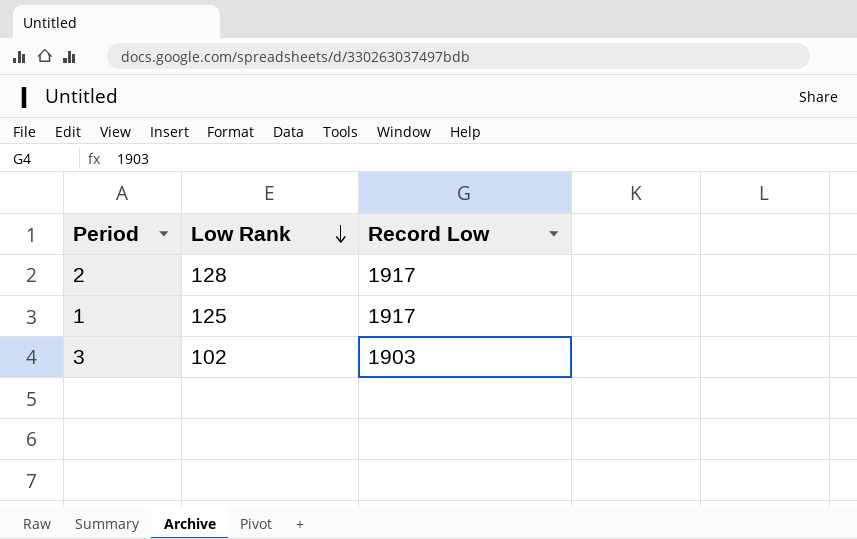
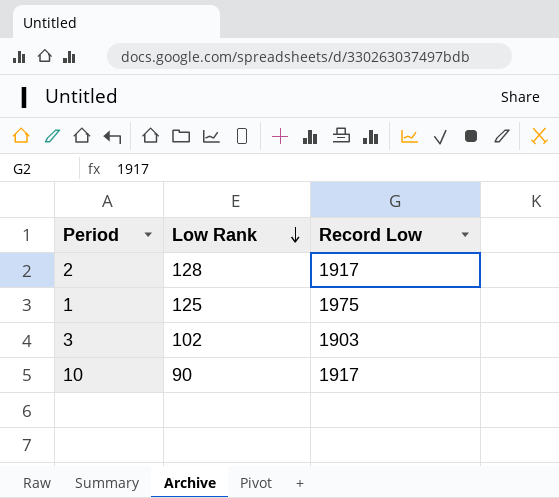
1 | Record Low: 1917 -> 1975
row 10: none -> 90 | 1917

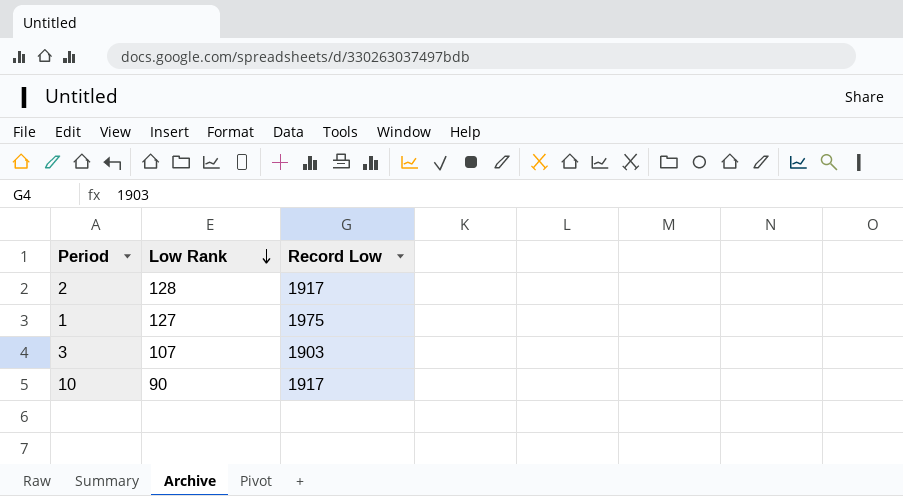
1 | Low Rank: 125 -> 127
3 | Low Rank: 102 -> 107

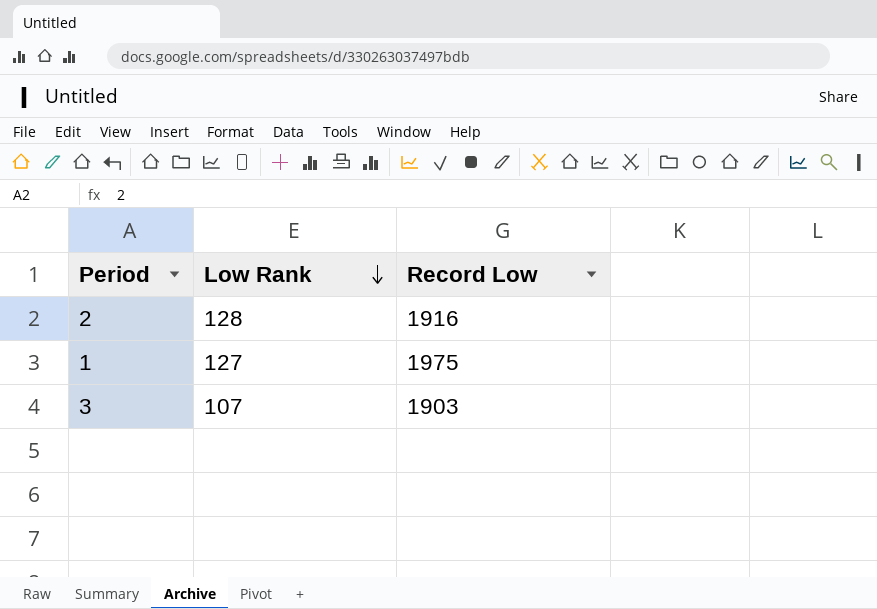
row 10: 90 | 1917 -> none
2 | Record Low: 1917 -> 1916

